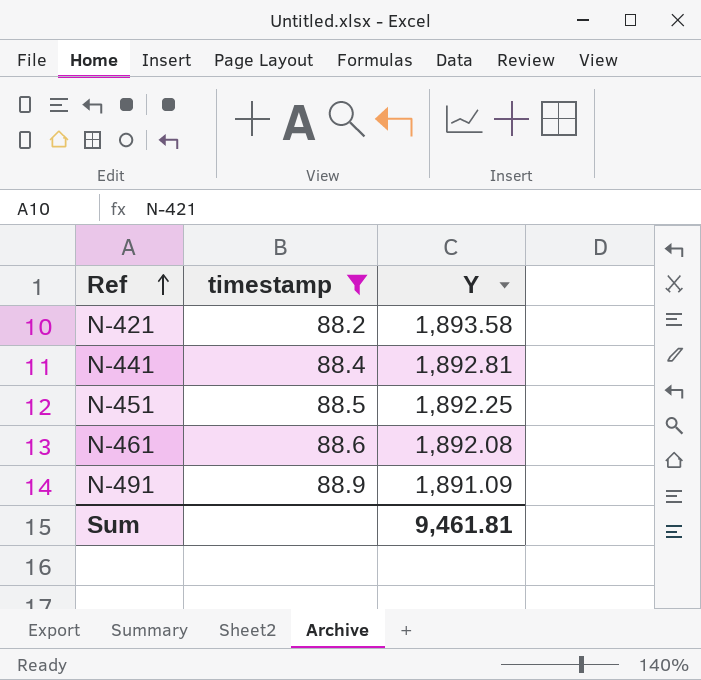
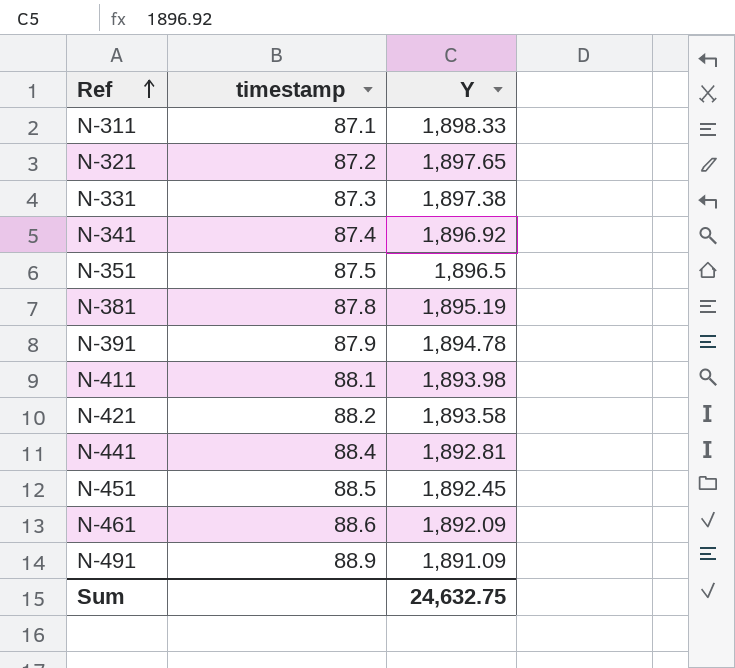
filter: timestamp >= 88.2 -> none
N-451 | Y: 1,892.25 -> 1,892.45
N-461 | Y: 1,892.08 -> 1,892.09
Sum | Y: 9,461.81 -> 24,632.75

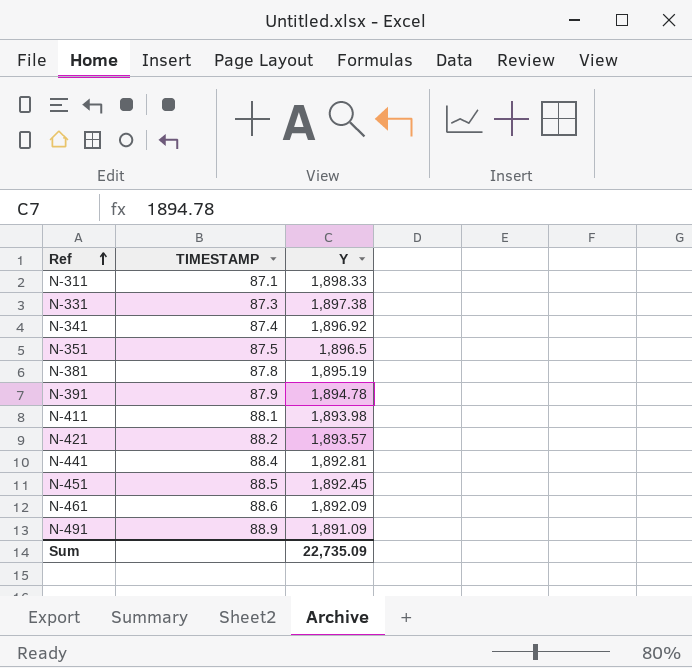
column name: timestamp -> TIMESTAMP
row N-321: 87.2 | 1,897.65 -> none
N-421 | Y: 1,893.58 -> 1,893.57
Sum | Y: 24,632.75 -> 22,735.09

